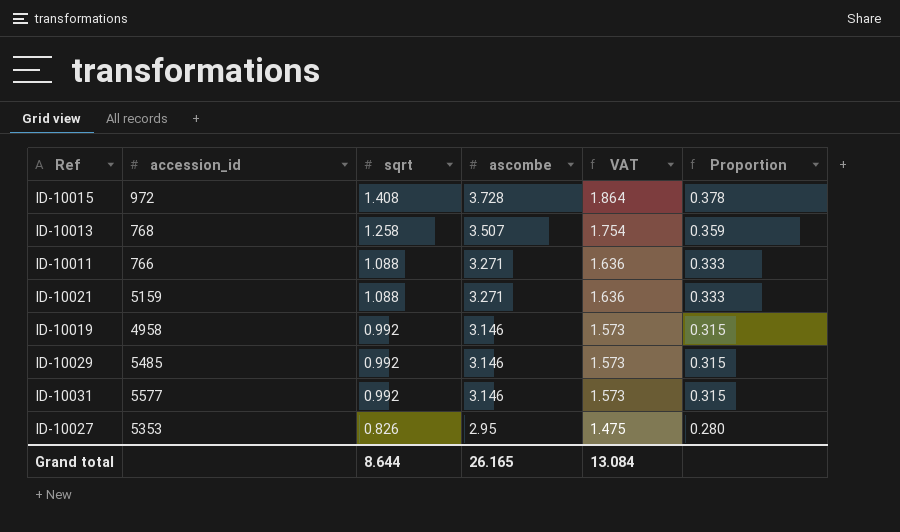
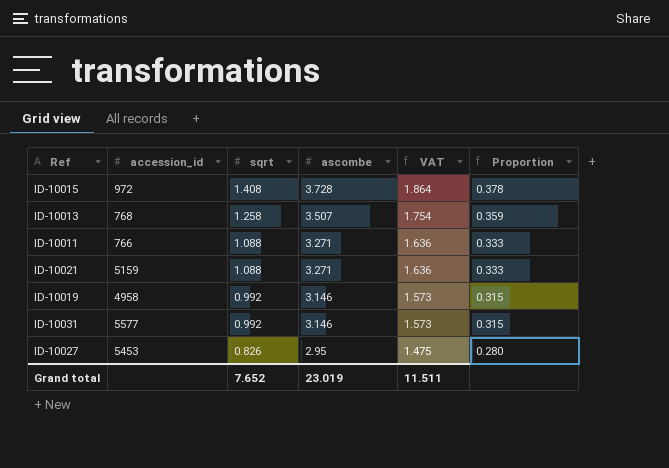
row ID-10029: 5485 | 0.992 | 3.146 | 1.573 | 0.315 -> none
ID-10027 | accession_id: 5353 -> 5453
Grand total | sqrt: 8.644 -> 7.652
Grand total | ascombe: 26.165 -> 23.019
Grand total | VAT: 13.084 -> 11.511

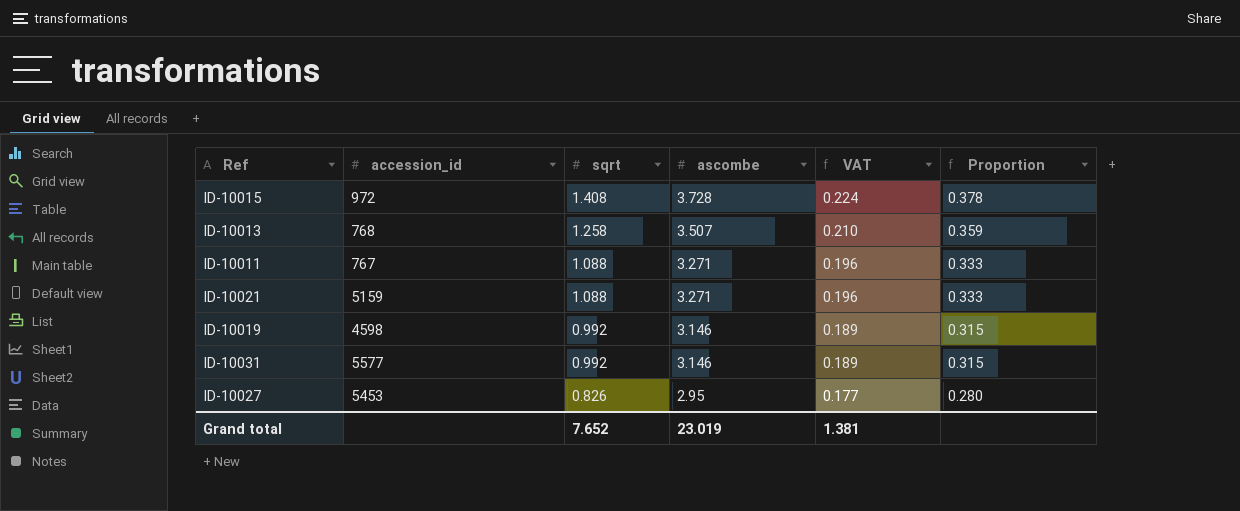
column VAT | formula: [ascombe] * 0.5 -> [ascombe] * 0.06
ID-10011 | accession_id: 766 -> 767
ID-10019 | accession_id: 4958 -> 4598
Grand total | VAT: 11.511 -> 1.381

